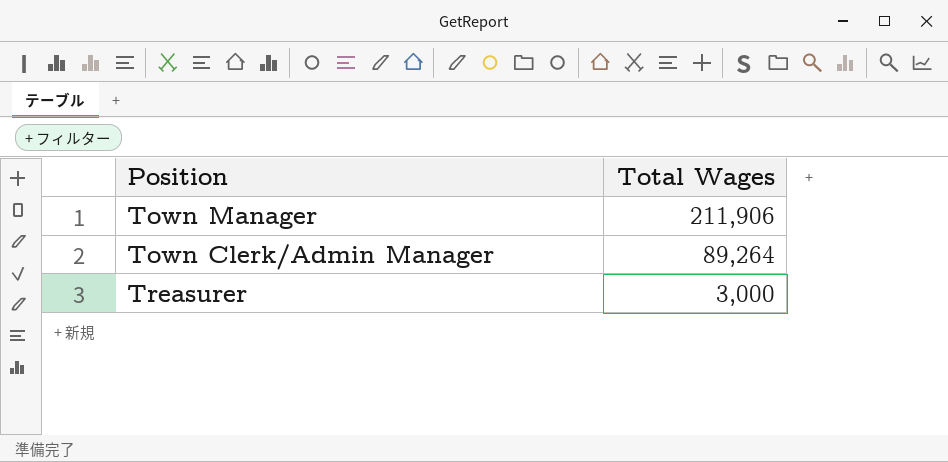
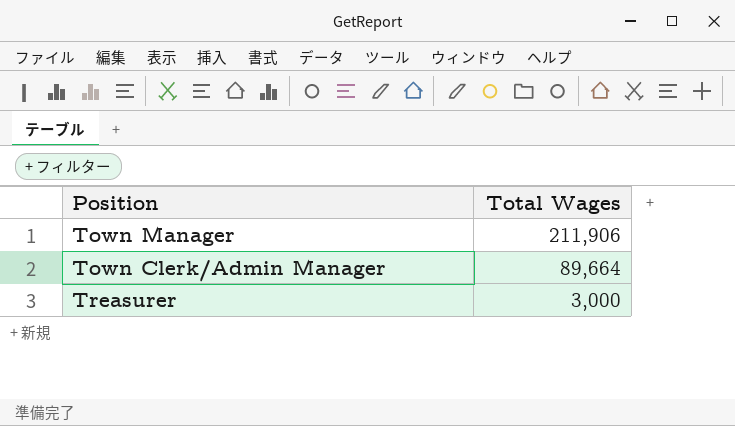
Town Clerk/Admin Manager | Total Wages: 89,264 -> 89,664

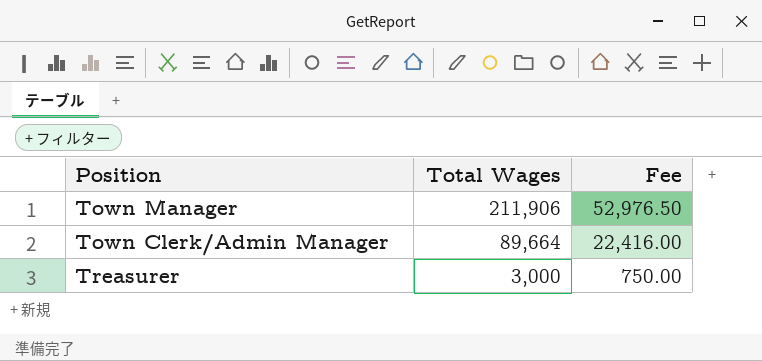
column Fee | formula: none -> [Total Wages] * 0.25

